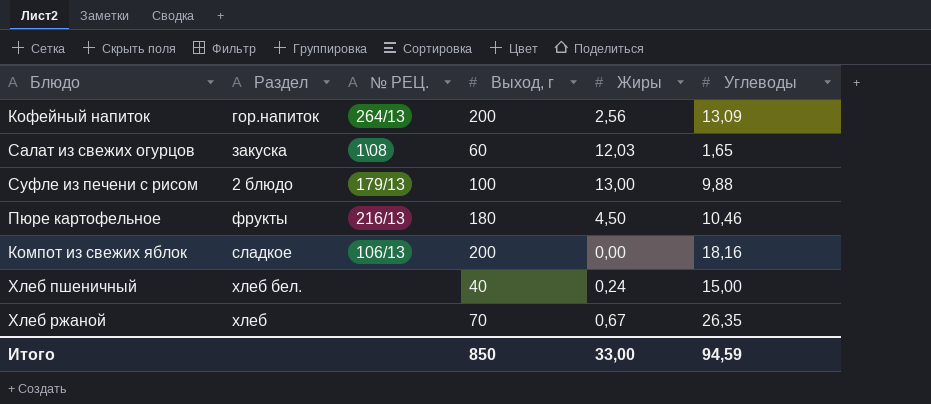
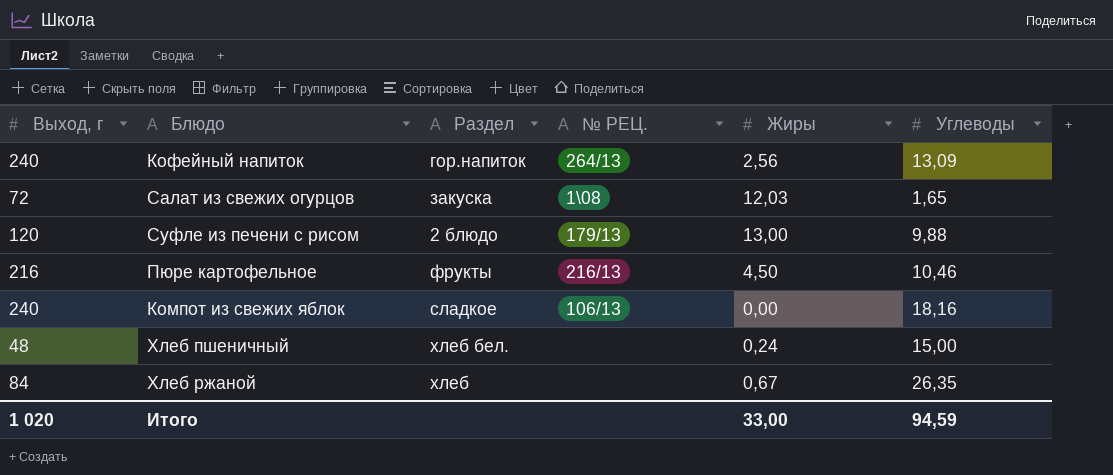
column Выход, г | position: 4 -> 1
Кофейный напиток | Выход, г: 200 -> 240
Салат из свежих огурцов | Выход, г: 60 -> 72
Суфле из печени с рисом | Выход, г: 100 -> 120
Пюре картофельное | Выход, г: 180 -> 216
Компот из свежих яблок | Выход, г: 200 -> 240
Хлеб пшеничный | Выход, г: 40 -> 48
Хлеб ржаной | Выход, г: 70 -> 84
Итого | Выход, г: 850 -> 1 020

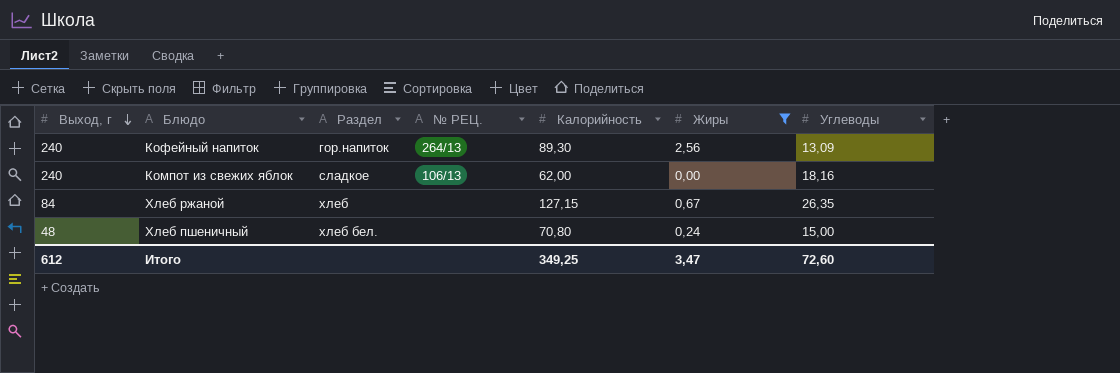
filter: none -> Жиры <= 2,56
row order: none -> Выход, г descending
column Калорийность | position: none -> 5
Итого | Выход, г: 1 020 -> 612
Итого | Жиры: 33,00 -> 3,47
Итого | Углеводы: 94,59 -> 72,60

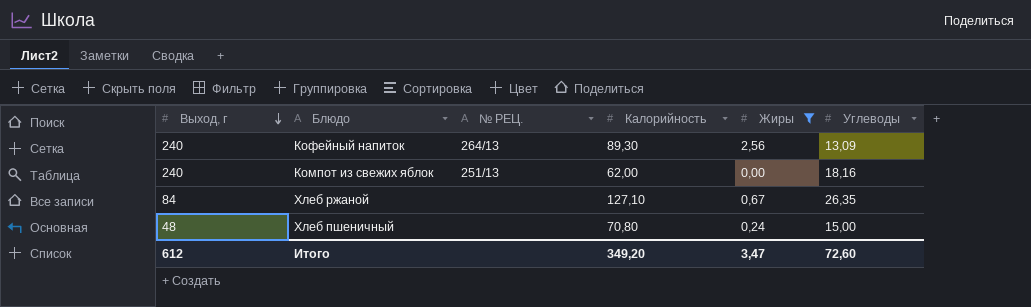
column Раздел | position: 3 -> none
Компот из свежих яблок | № РЕЦ.: 106/13 -> 251/13
Хлеб ржаной | Калорийность: 127,15 -> 127,10
Итого | Калорийность: 349,25 -> 349,20

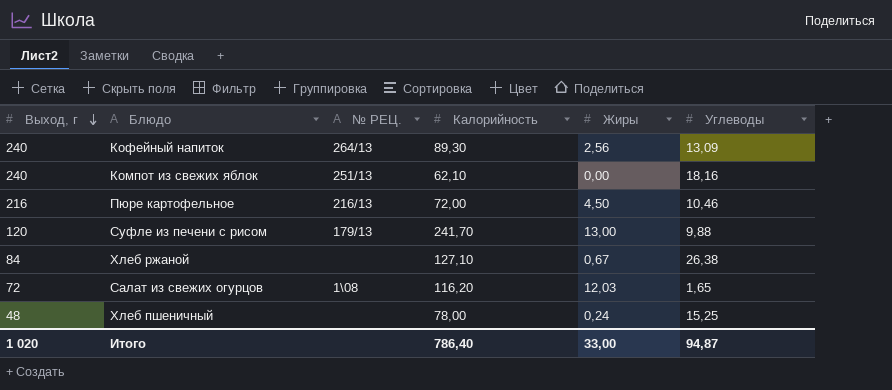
filter: Жиры <= 2,56 -> none
Компот из свежих яблок | Калорийность: 62,00 -> 62,10
Хлеб ржаной | Углеводы: 26,35 -> 26,38
Хлеб пшеничный | Калорийность: 70,80 -> 78,00
Хлеб пшеничный | Углеводы: 15,00 -> 15,25
Итого | Выход, г: 612 -> 1 020
Итого | Калорийность: 349,20 -> 786,40
Итого | Жиры: 3,47 -> 33,00
Итого | Углеводы: 72,60 -> 94,87

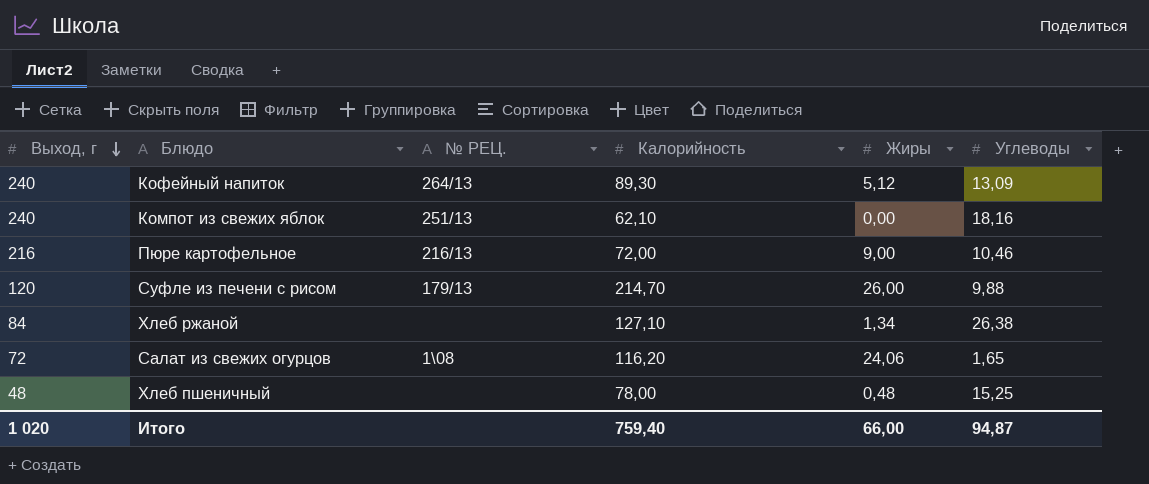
Кофейный напиток | Жиры: 2,56 -> 5,12
Пюре картофельное | Жиры: 4,50 -> 9,00
Суфле из печени с рисом | Калорийность: 241,70 -> 214,70
Суфле из печени с рисом | Жиры: 13,00 -> 26,00
Хлеб ржаной | Жиры: 0,67 -> 1,34
Салат из свежих огурцов | Жиры: 12,03 -> 24,06
Хлеб пшеничный | Жиры: 0,24 -> 0,48
Итого | Калорийность: 786,40 -> 759,40
Итого | Жиры: 33,00 -> 66,00

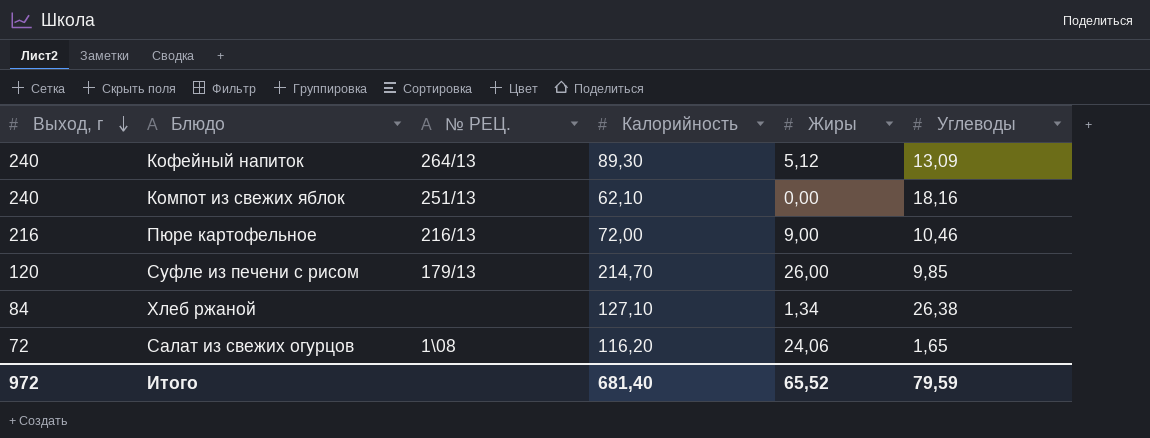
row Хлеб пшеничный: 48 | none | 78,00 | 0,48 | 15,25 -> none
Суфле из печени с рисом | Углеводы: 9,88 -> 9,85
Итого | Выход, г: 1 020 -> 972
Итого | Калорийность: 759,40 -> 681,40
Итого | Жиры: 66,00 -> 65,52
Итого | Углеводы: 94,87 -> 79,59

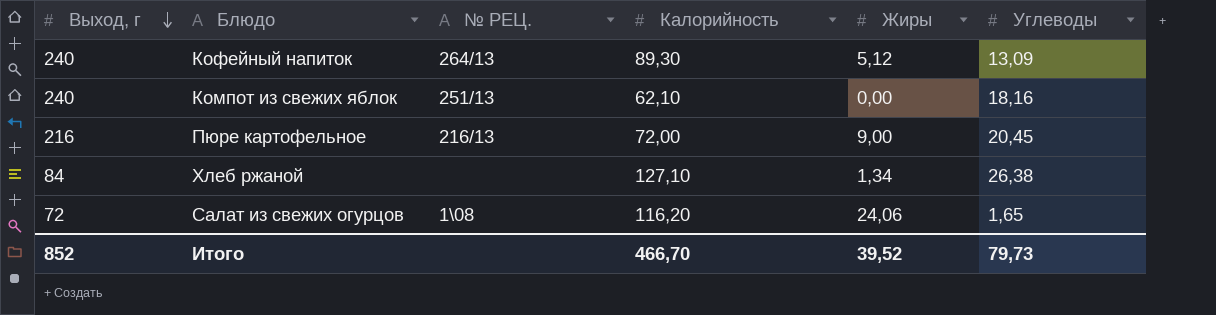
row Суфле из печени с рисом: 120 | 179/13 | 214,70 | 26,00 | 9,85 -> none
Пюре картофельное | Углеводы: 10,46 -> 20,45
Итого | Выход, г: 972 -> 852
Итого | Калорийность: 681,40 -> 466,70
Итого | Жиры: 65,52 -> 39,52
Итого | Углеводы: 79,59 -> 79,73

